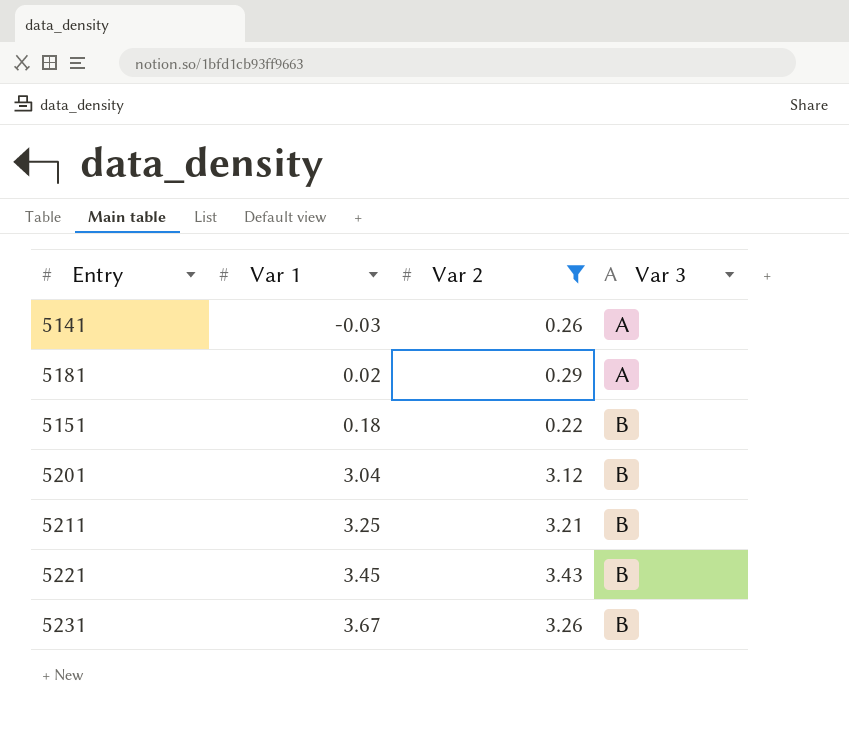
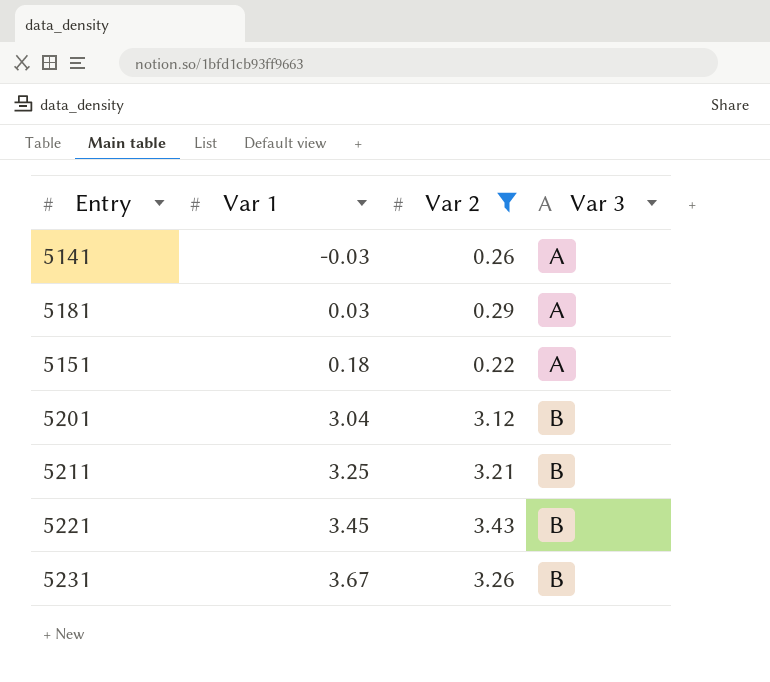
5181 | Var 1: 0.02 -> 0.03
5151 | Var 3: B -> A

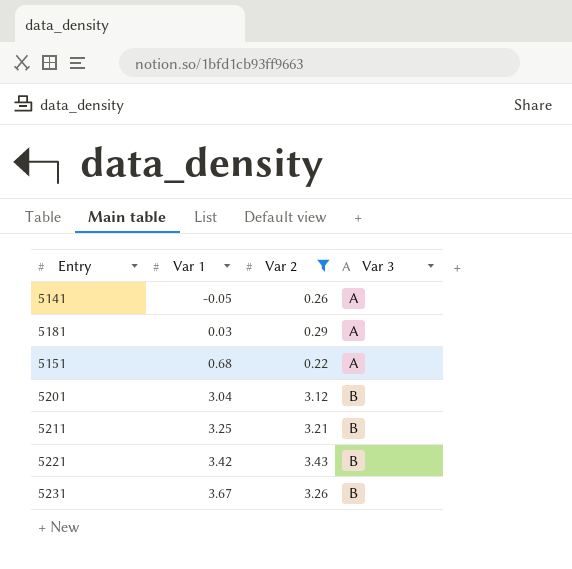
5141 | Var 1: -0.03 -> -0.05
5151 | Var 1: 0.18 -> 0.68
5221 | Var 1: 3.45 -> 3.42

